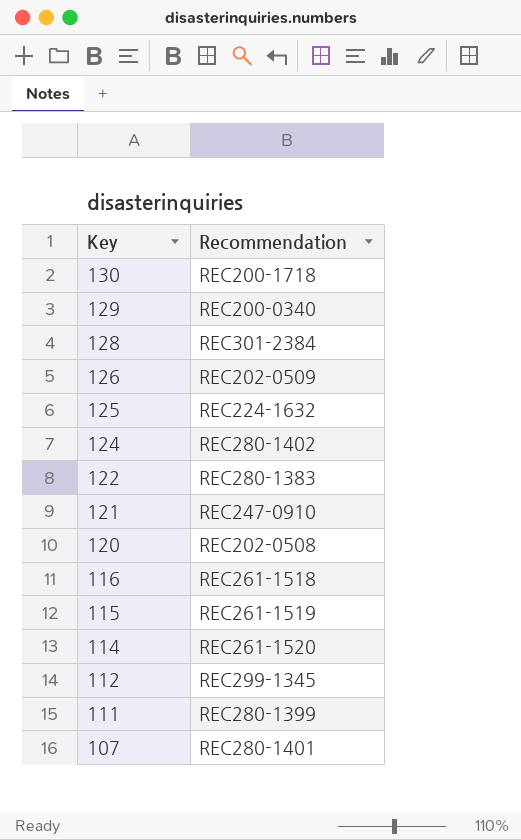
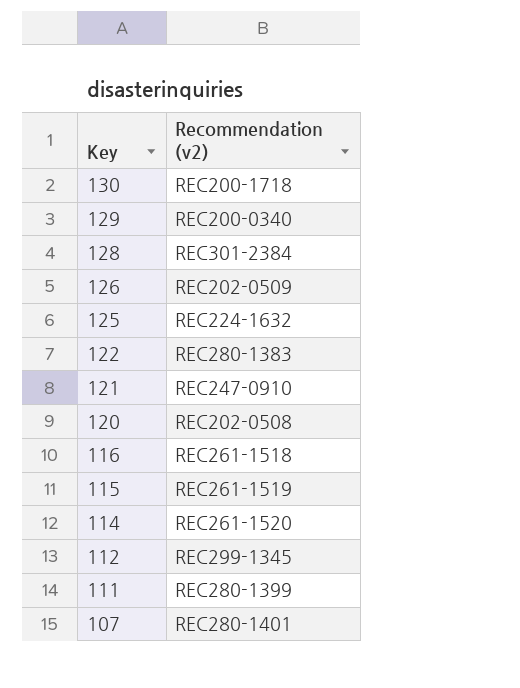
column name: Recommendation -> Recommendation (v2)
row 124: REC280-1402 -> none

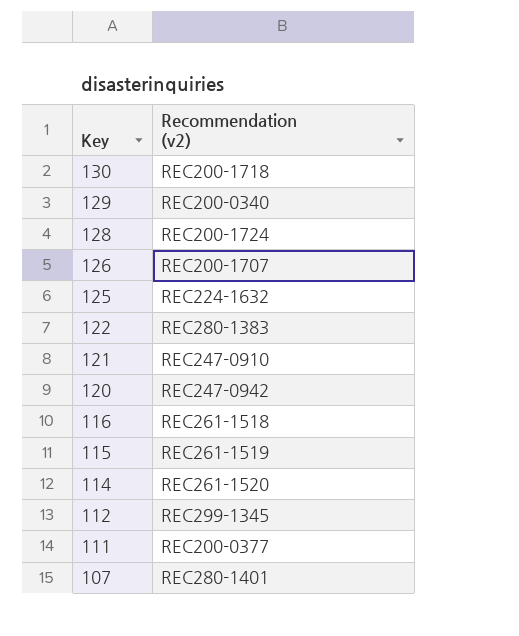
128 | Recommendation (v2): REC301-2384 -> REC200-1724
126 | Recommendation (v2): REC202-0509 -> REC200-1707
120 | Recommendation (v2): REC202-0508 -> REC247-0942
111 | Recommendation (v2): REC280-1399 -> REC200-0377

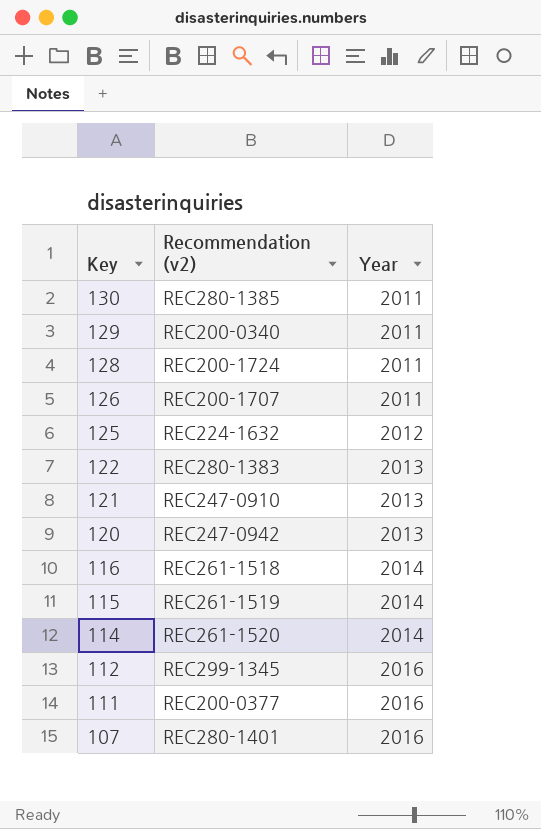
column Year | position: none -> 3
130 | Recommendation (v2): REC200-1718 -> REC280-1385

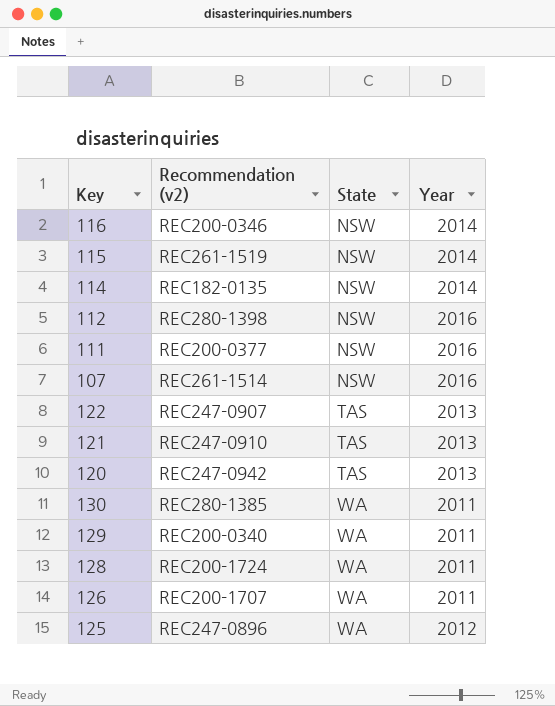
row order: Key descending -> State ascending
column State | position: none -> 3
116 | Recommendation (v2): REC261-1518 -> REC200-0346
114 | Recommendation (v2): REC261-1520 -> REC182-0135
112 | Recommendation (v2): REC299-1345 -> REC280-1398
107 | Recommendation (v2): REC280-1401 -> REC261-1514
122 | Recommendation (v2): REC280-1383 -> REC247-0907
125 | Recommendation (v2): REC224-1632 -> REC247-0896

